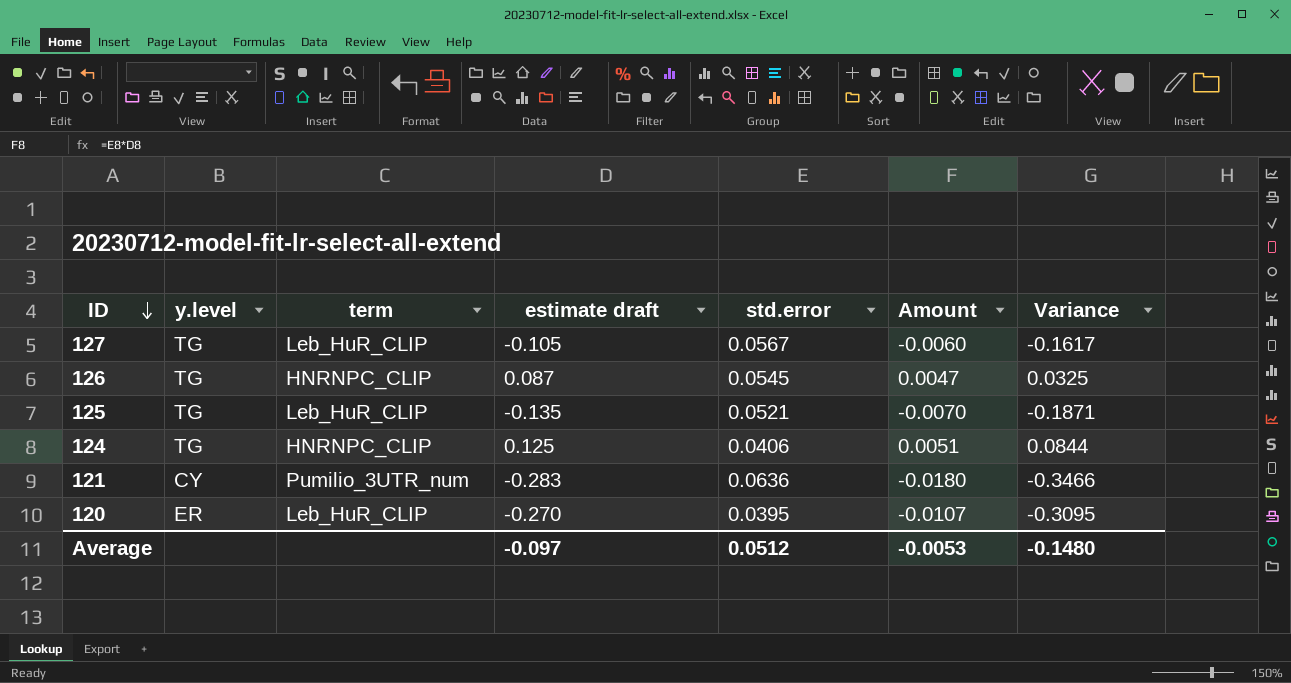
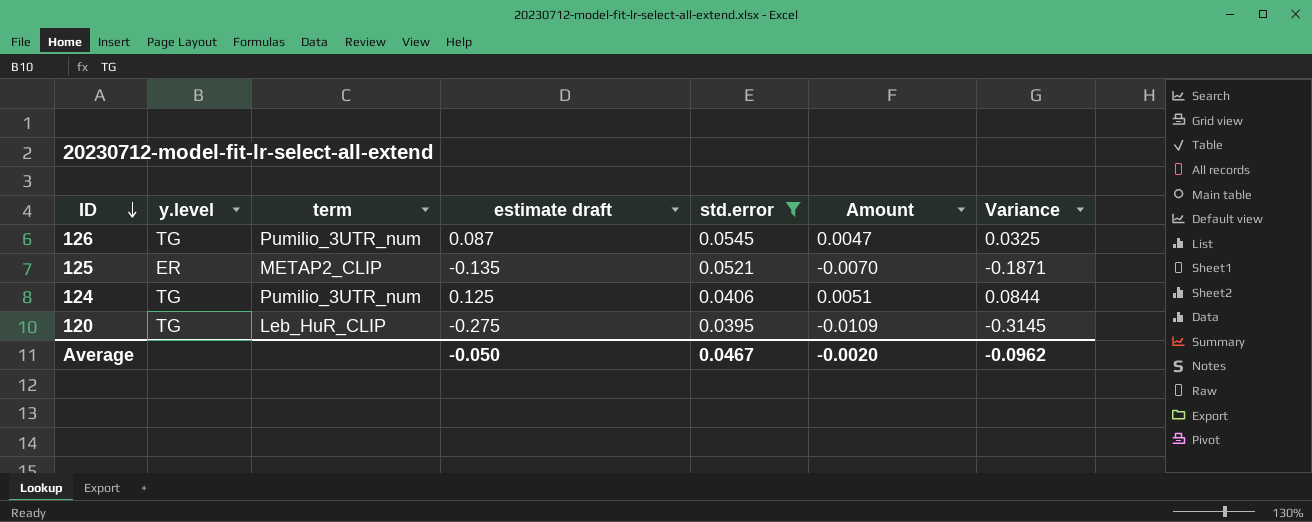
filter: none -> std.error <= 0.0545
126 | term: HNRNPC_CLIP -> Pumilio_3UTR_num
125 | y.level: TG -> ER
125 | term: Leb_HuR_CLIP -> METAP2_CLIP
124 | term: HNRNPC_CLIP -> Pumilio_3UTR_num
120 | y.level: ER -> TG
120 | estimate draft: -0.270 -> -0.275
120 | Amount: -0.0107 -> -0.0109
120 | Variance: -0.3095 -> -0.3145
Average | estimate draft: -0.097 -> -0.050
Average | std.error: 0.0512 -> 0.0467
Average | Amount: -0.0053 -> -0.0020
Average | Variance: -0.1480 -> -0.0962

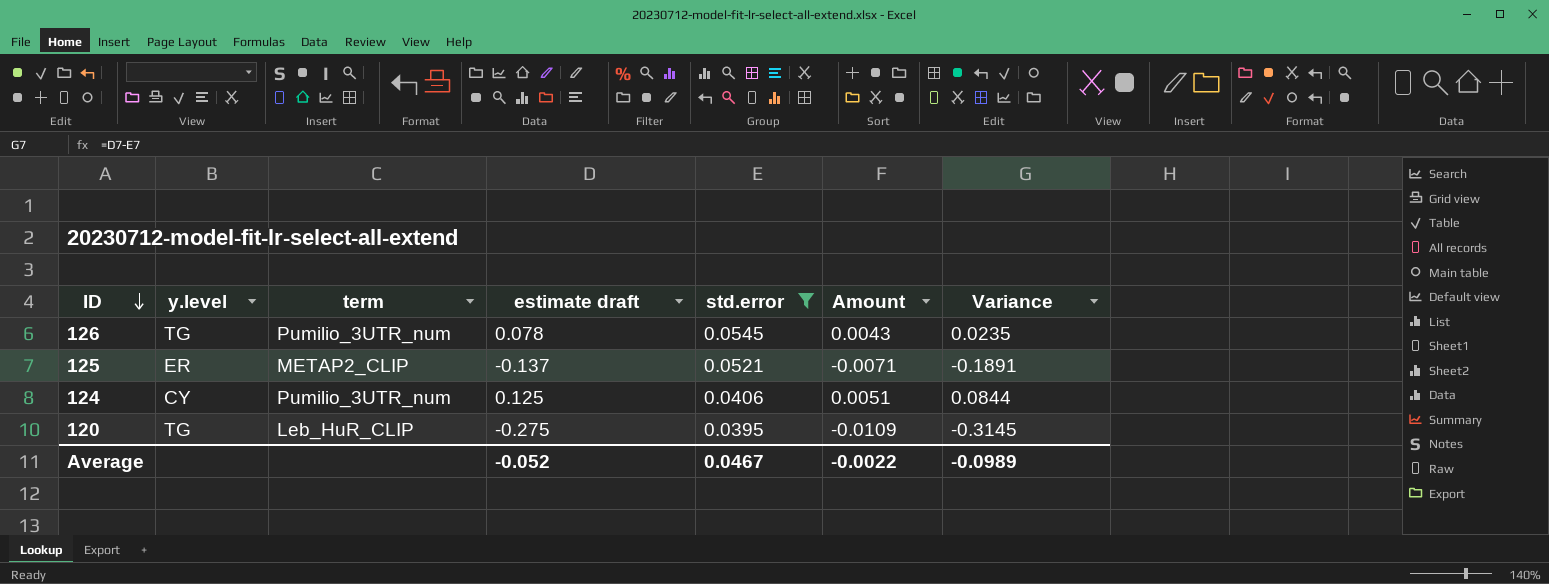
126 | estimate draft: 0.087 -> 0.078
126 | Amount: 0.0047 -> 0.0043
126 | Variance: 0.0325 -> 0.0235
125 | estimate draft: -0.135 -> -0.137
125 | Amount: -0.0070 -> -0.0071
125 | Variance: -0.1871 -> -0.1891
124 | y.level: TG -> CY
Average | estimate draft: -0.050 -> -0.052
Average | Amount: -0.0020 -> -0.0022
Average | Variance: -0.0962 -> -0.0989

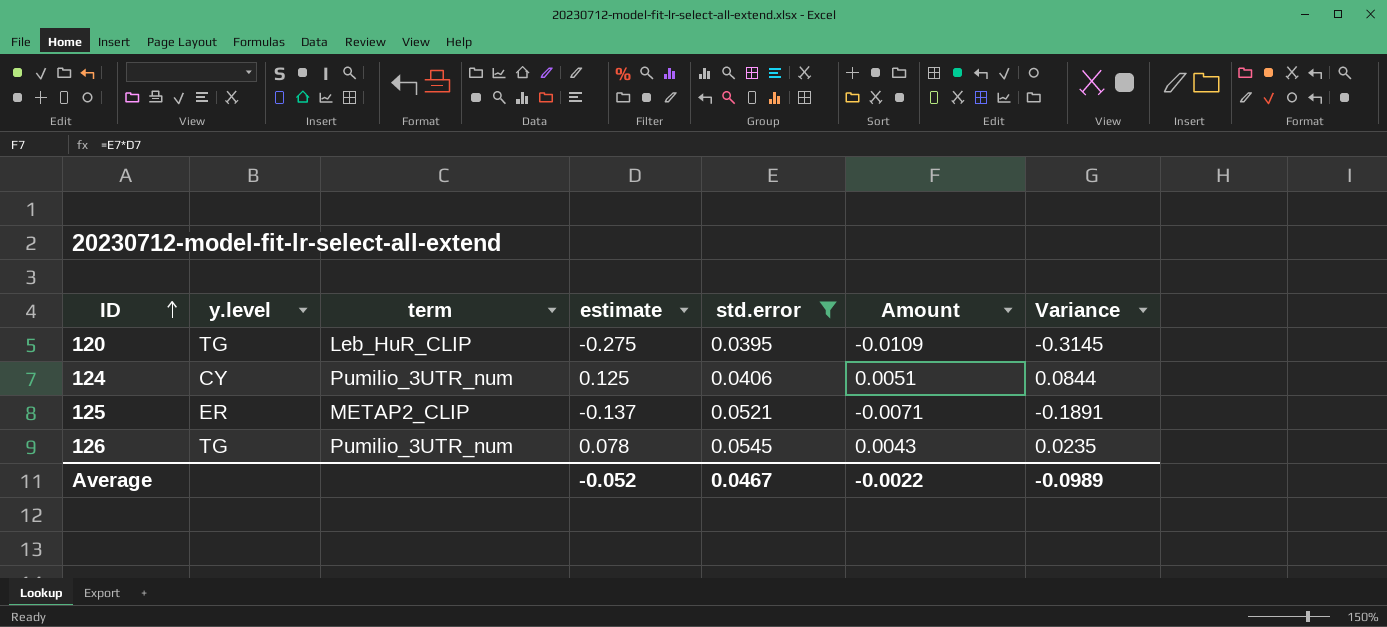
row order: ID descending -> ID ascending
column name: estimate draft -> estimate

